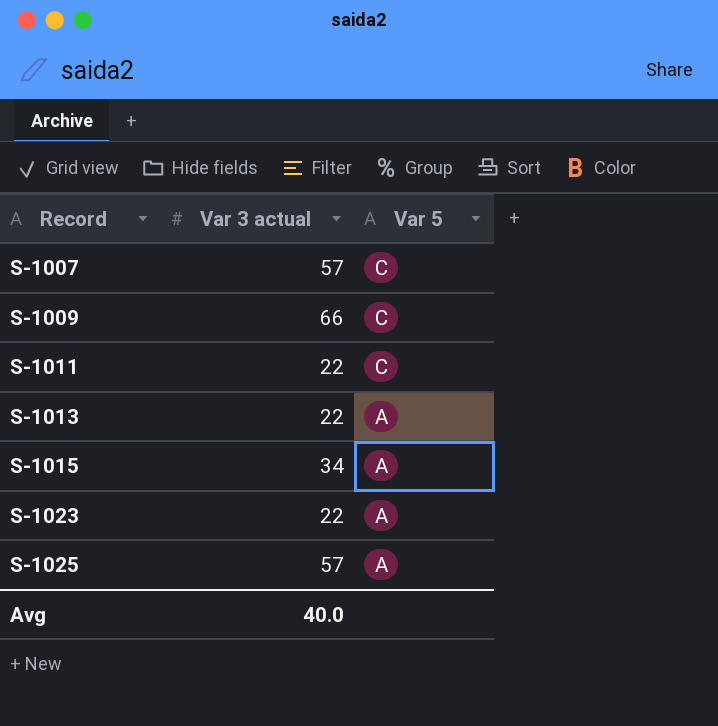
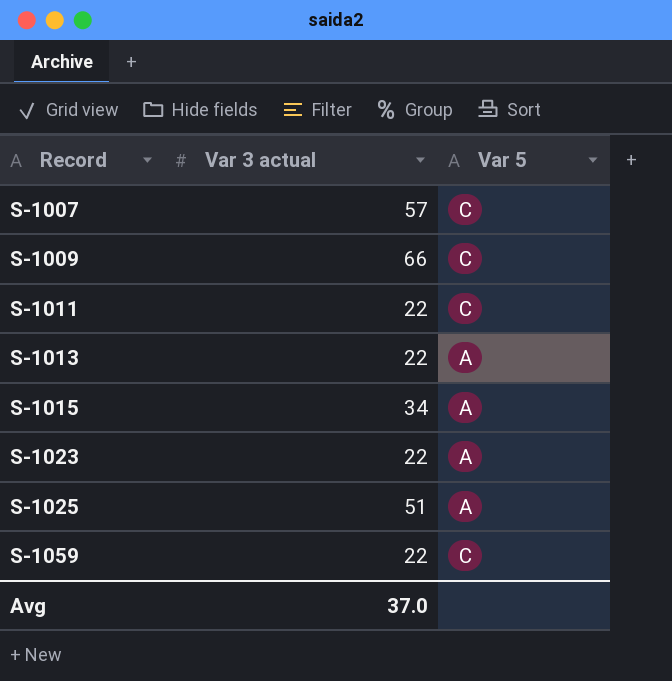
S-1025 | Var 3 actual: 57 -> 51
row S-1059: none -> 22 | C
Avg | Var 3 actual: 40.0 -> 37.0

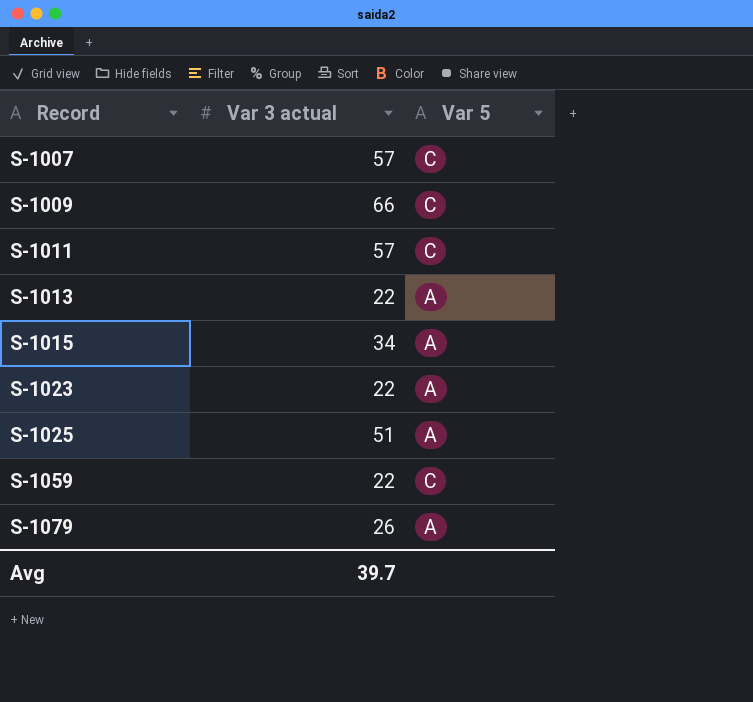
S-1011 | Var 3 actual: 22 -> 57
row S-1079: none -> 26 | A
Avg | Var 3 actual: 37.0 -> 39.7

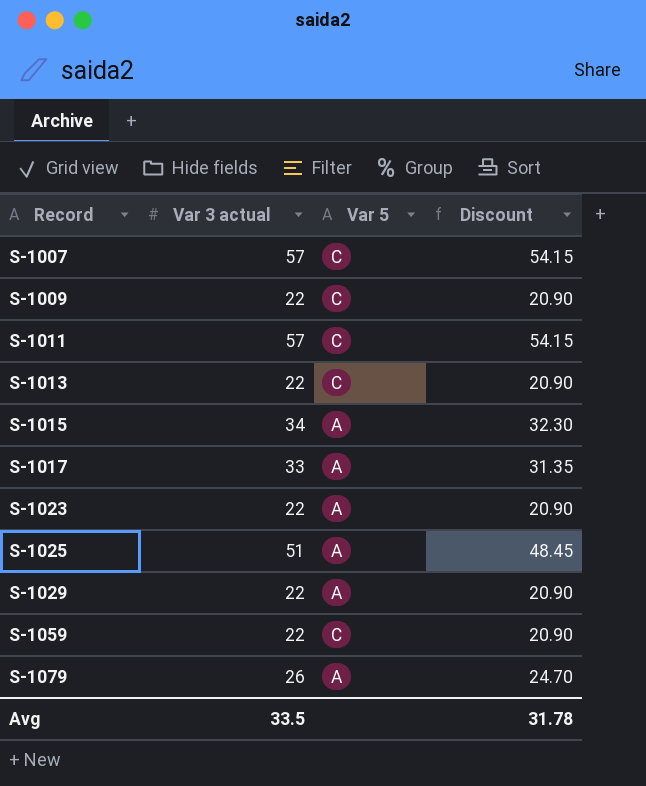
column Discount | formula: none -> [Var 3 actual] * 0.95
S-1009 | Var 3 actual: 66 -> 22
S-1013 | Var 5: A -> C
row S-1017: none -> 33 | A | 31.35
row S-1029: none -> 22 | A | 20.90
Avg | Var 3 actual: 39.7 -> 33.5

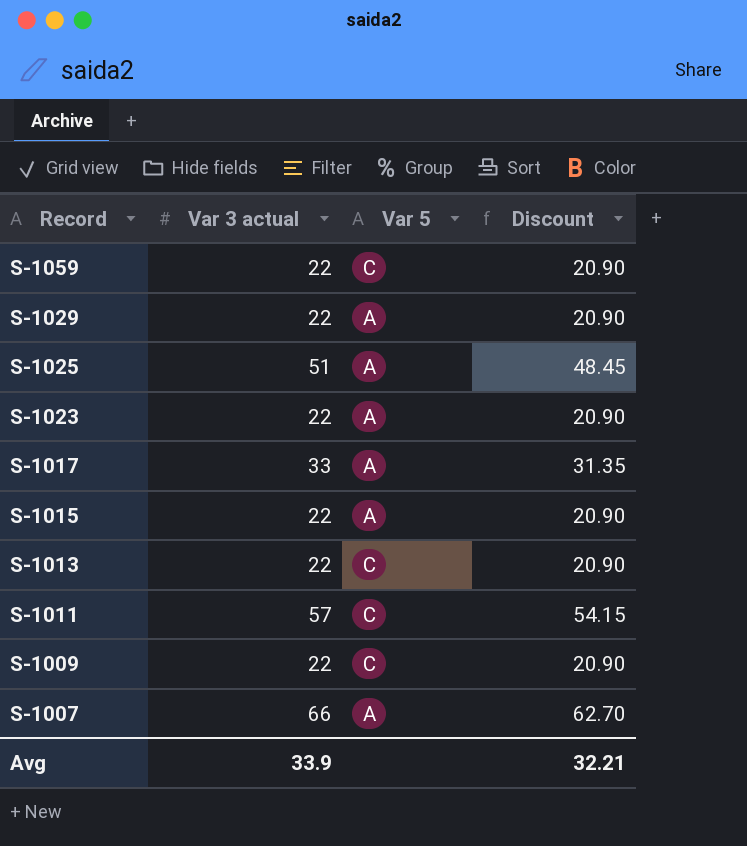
row order: Record ascending -> Record descending
row S-1079: 26 | A | 24.70 -> none
S-1015 | Var 3 actual: 34 -> 22
S-1015 | Discount: 32.30 -> 20.90
S-1007 | Var 3 actual: 57 -> 66
S-1007 | Var 5: C -> A
S-1007 | Discount: 54.15 -> 62.70
Avg | Var 3 actual: 33.5 -> 33.9
Avg | Discount: 31.78 -> 32.21

